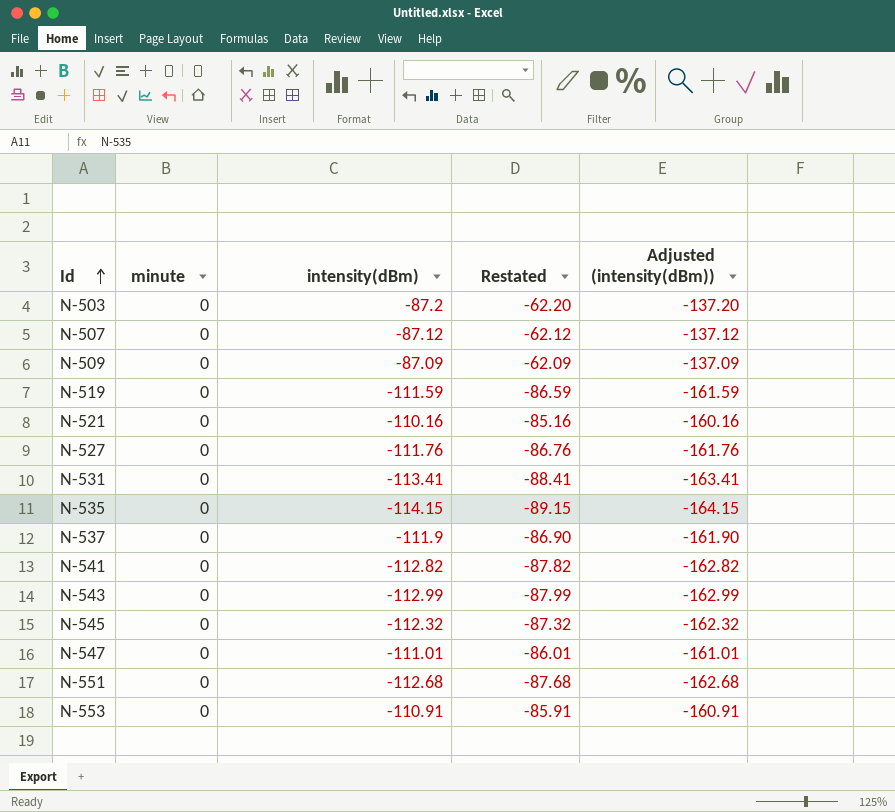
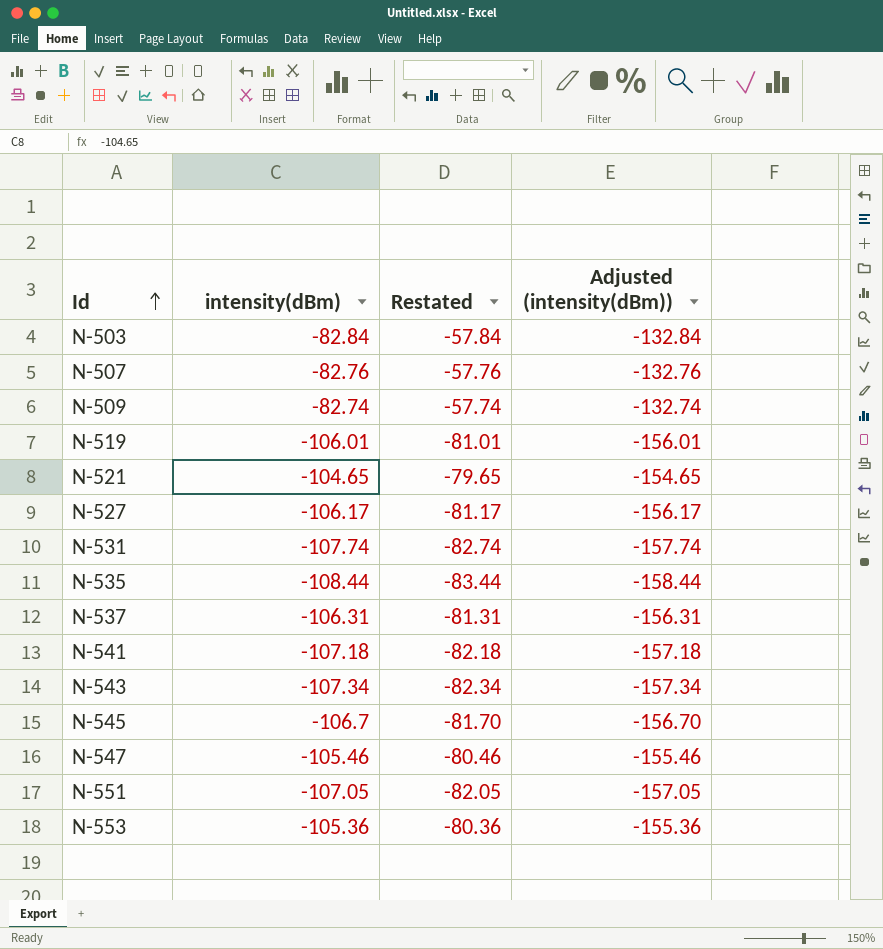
column minute | position: 2 -> none
N-503 | intensity(dBm): -87.2 -> -82.84
N-503 | Restated: -62.20 -> -57.84
N-503 | Adjusted (intensity(dBm)): -137.20 -> -132.84
N-507 | intensity(dBm): -87.12 -> -82.76
N-507 | Restated: -62.12 -> -57.76
N-507 | Adjusted (intensity(dBm)): -137.12 -> -132.76
N-509 | intensity(dBm): -87.09 -> -82.74
N-509 | Restated: -62.09 -> -57.74
N-509 | Adjusted (intensity(dBm)): -137.09 -> -132.74
N-519 | intensity(dBm): -111.59 -> -106.01
N-519 | Restated: -86.59 -> -81.01
N-519 | Adjusted (intensity(dBm)): -161.59 -> -156.01
N-521 | intensity(dBm): -110.16 -> -104.65
N-521 | Restated: -85.16 -> -79.65
N-521 | Adjusted (intensity(dBm)): -160.16 -> -154.65
N-527 | intensity(dBm): -111.76 -> -106.17
N-527 | Restated: -86.76 -> -81.17
N-527 | Adjusted (intensity(dBm)): -161.76 -> -156.17
N-531 | intensity(dBm): -113.41 -> -107.74
N-531 | Restated: -88.41 -> -82.74
N-531 | Adjusted (intensity(dBm)): -163.41 -> -157.74
N-535 | intensity(dBm): -114.15 -> -108.44
N-535 | Restated: -89.15 -> -83.44
N-535 | Adjusted (intensity(dBm)): -164.15 -> -158.44
N-537 | intensity(dBm): -111.9 -> -106.31
N-537 | Restated: -86.90 -> -81.31
N-537 | Adjusted (intensity(dBm)): -161.90 -> -156.31
N-541 | intensity(dBm): -112.82 -> -107.18
N-541 | Restated: -87.82 -> -82.18
N-541 | Adjusted (intensity(dBm)): -162.82 -> -157.18
N-543 | intensity(dBm): -112.99 -> -107.34
N-543 | Restated: -87.99 -> -82.34
N-543 | Adjusted (intensity(dBm)): -162.99 -> -157.34
N-545 | intensity(dBm): -112.32 -> -106.7
N-545 | Restated: -87.32 -> -81.70
N-545 | Adjusted (intensity(dBm)): -162.32 -> -156.70
N-547 | intensity(dBm): -111.01 -> -105.46
N-547 | Restated: -86.01 -> -80.46
N-547 | Adjusted (intensity(dBm)): -161.01 -> -155.46
N-551 | intensity(dBm): -112.68 -> -107.05
N-551 | Restated: -87.68 -> -82.05
N-551 | Adjusted (intensity(dBm)): -162.68 -> -157.05
N-553 | intensity(dBm): -110.91 -> -105.36
N-553 | Restated: -85.91 -> -80.36
N-553 | Adjusted (intensity(dBm)): -160.91 -> -155.36

